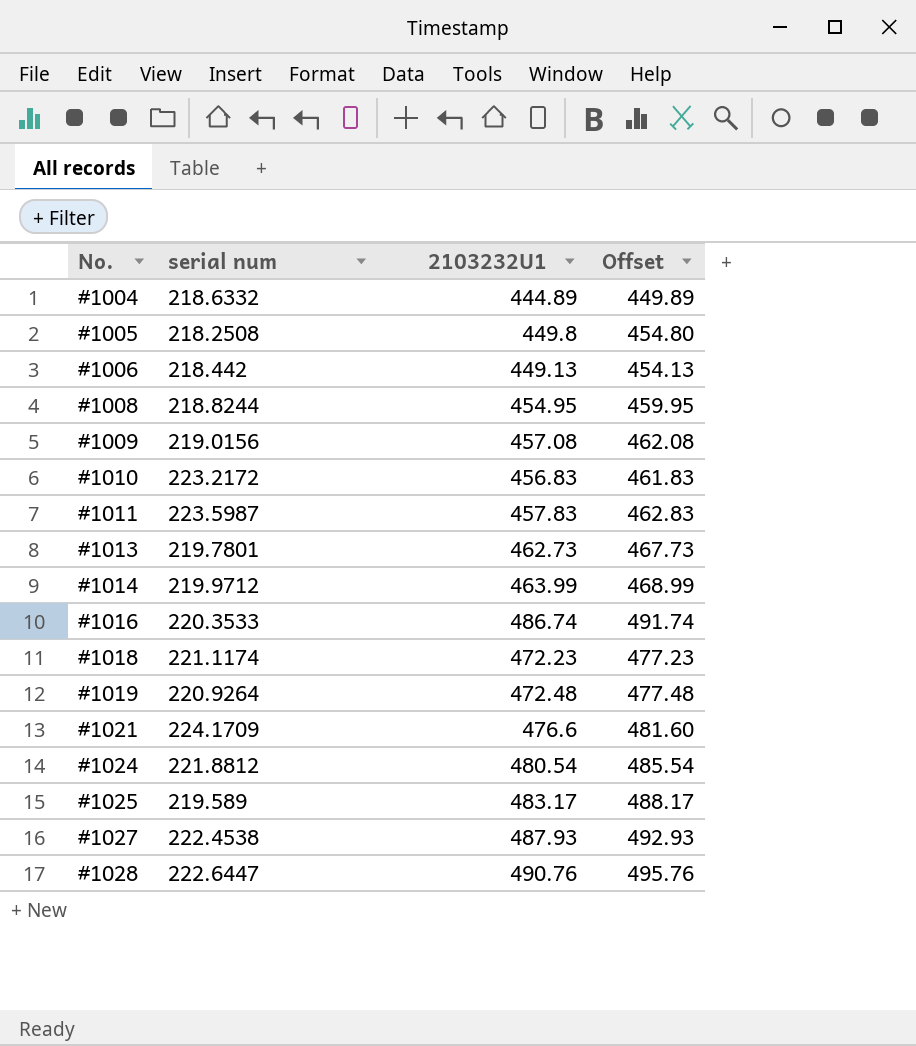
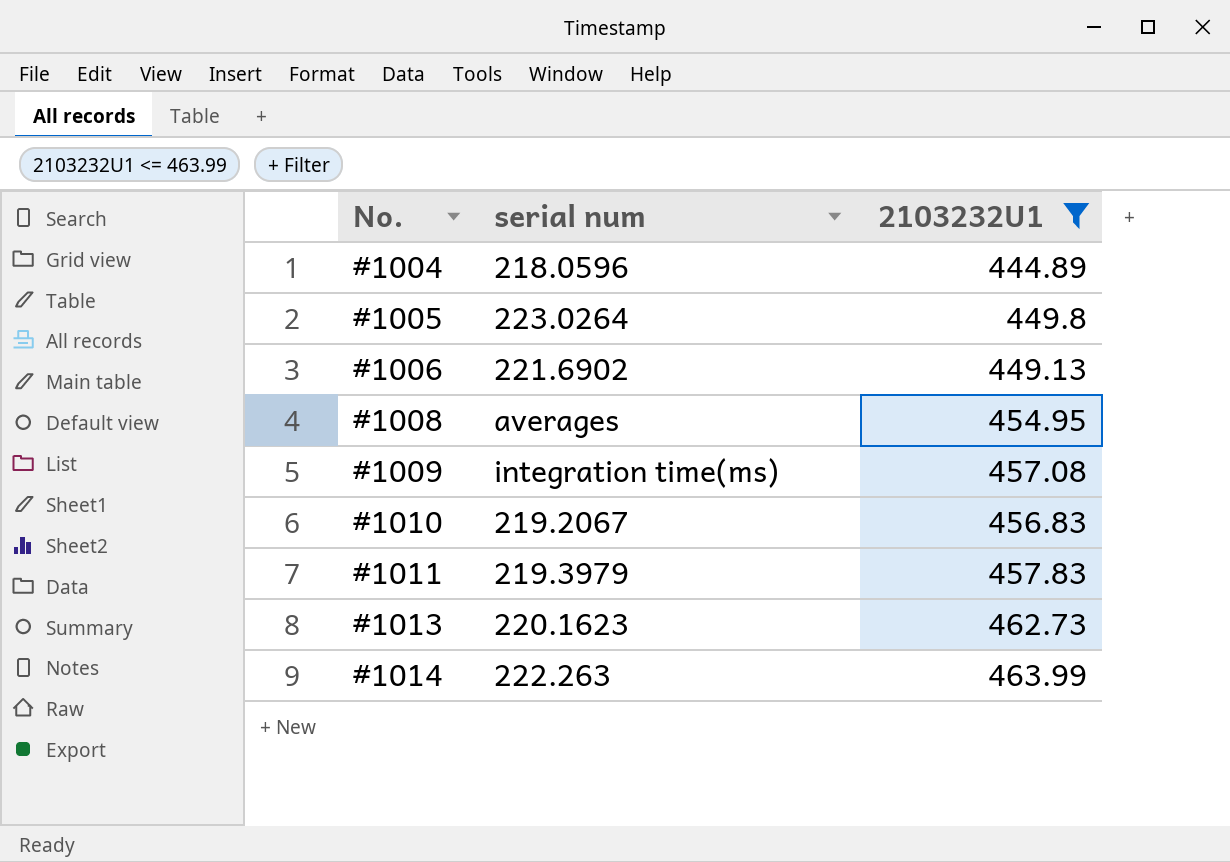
filter: none -> 2103232U1 <= 463.99
column Offset | formula: [2103232U1] + 5 -> none
#1004 | serial num: 218.6332 -> 218.0596
#1005 | serial num: 218.2508 -> 223.0264
#1006 | serial num: 218.442 -> 221.6902
#1008 | serial num: 218.8244 -> averages
#1009 | serial num: 219.0156 -> integration time(ms)
#1010 | serial num: 223.2172 -> 219.2067
#1011 | serial num: 223.5987 -> 219.3979
#1013 | serial num: 219.7801 -> 220.1623
#1014 | serial num: 219.9712 -> 222.263

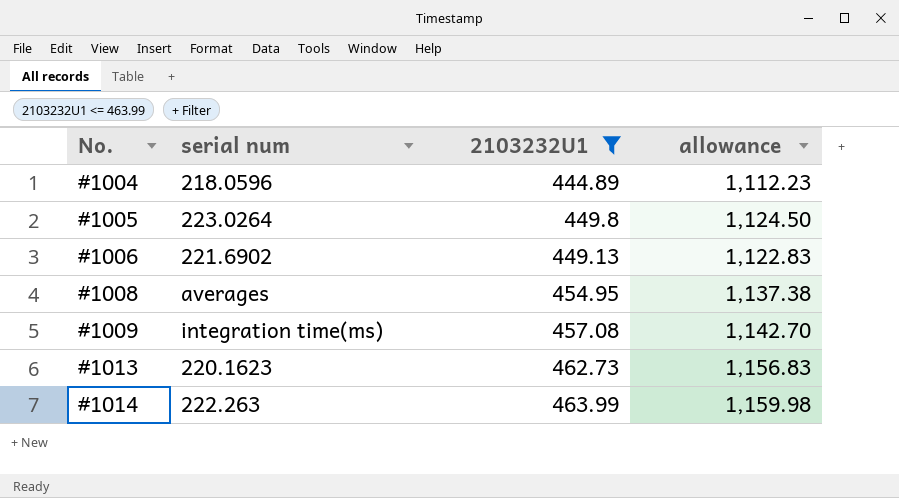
column allowance | formula: none -> [2103232U1] * 2.5
row #1010: 219.2067 | 456.83 -> none
row #1011: 219.3979 | 457.83 -> none

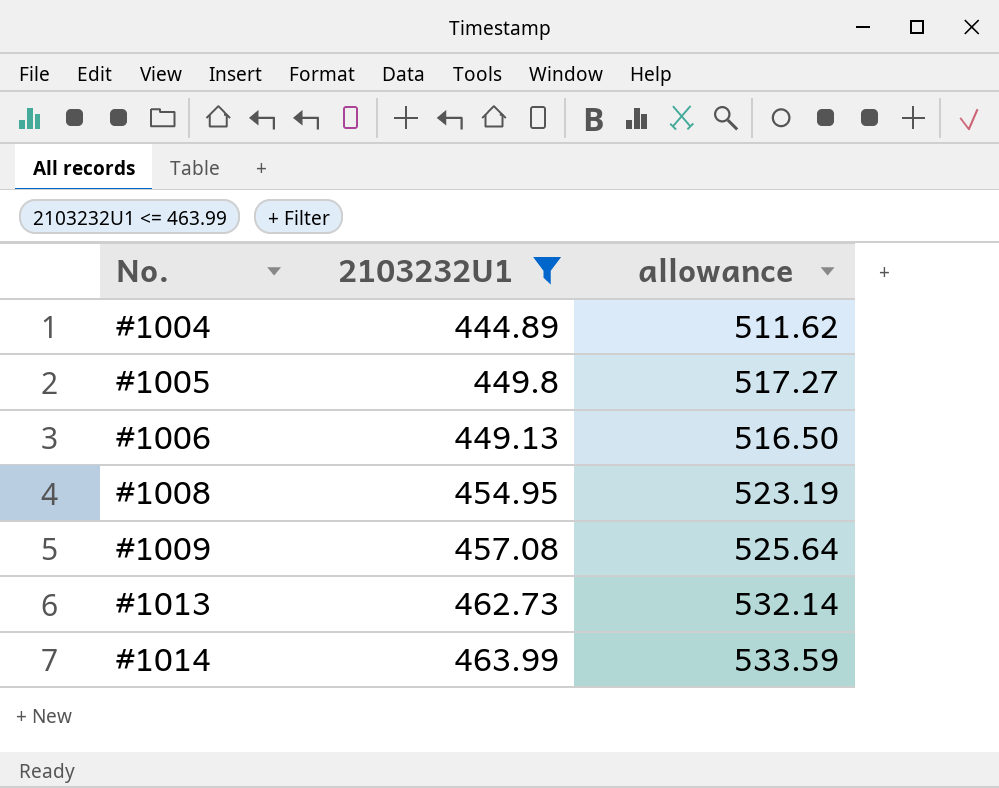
column serial num | position: 2 -> none
column allowance | formula: [2103232U1] * 2.5 -> [2103232U1] * 1.15

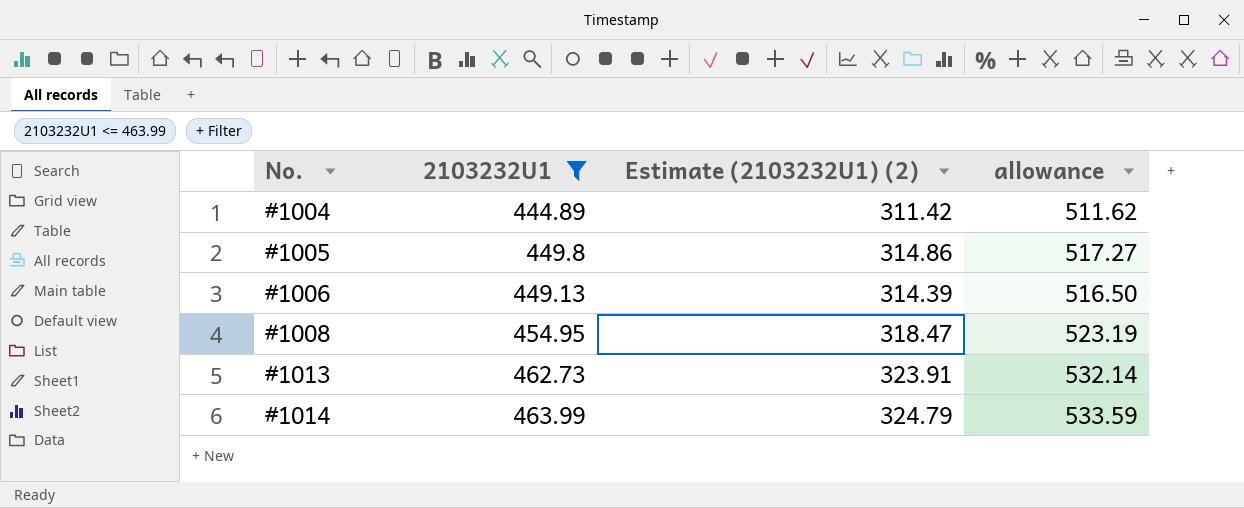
column Estimate (2103232U1) (2) | formula: none -> [2103232U1] * 0.7
row #1009: 457.08 | 525.64 -> none

